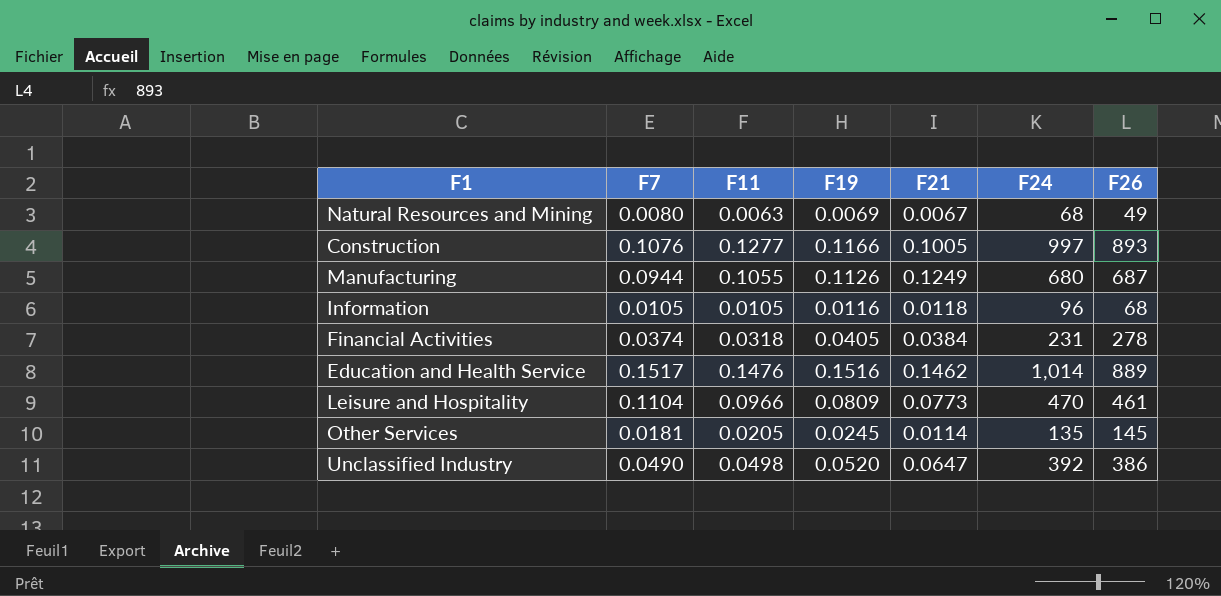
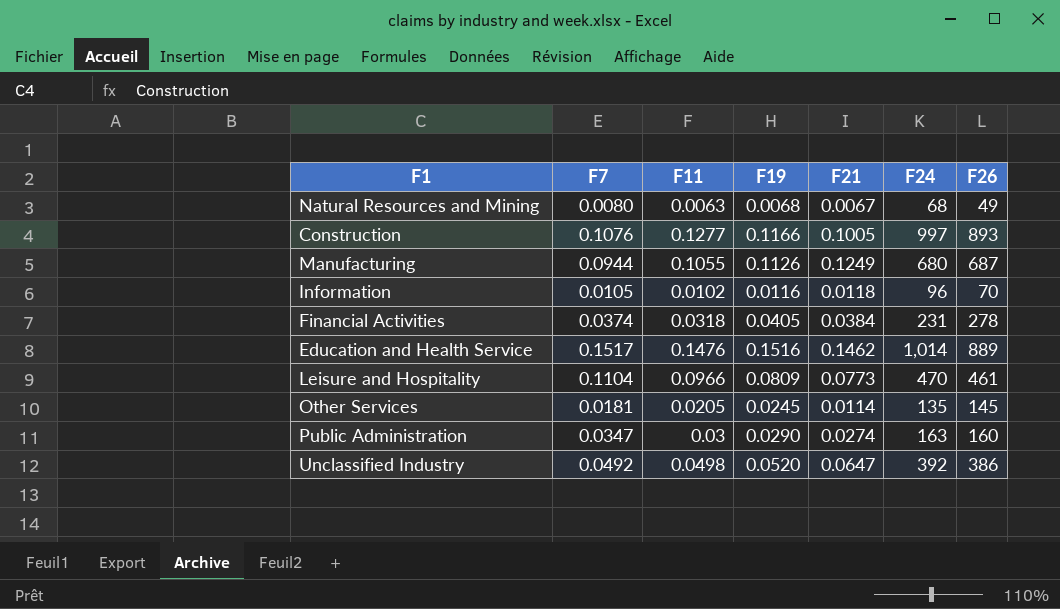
Natural Resources and Mining | F19: 0.0069 -> 0.0068
Information | F11: 0.0105 -> 0.0102
Information | F26: 68 -> 70
row Public Administration: none -> 0.0347 | 0.03 | 0.0290 | 0.0274 | 163 | 160
Unclassified Industry | F7: 0.0490 -> 0.0492

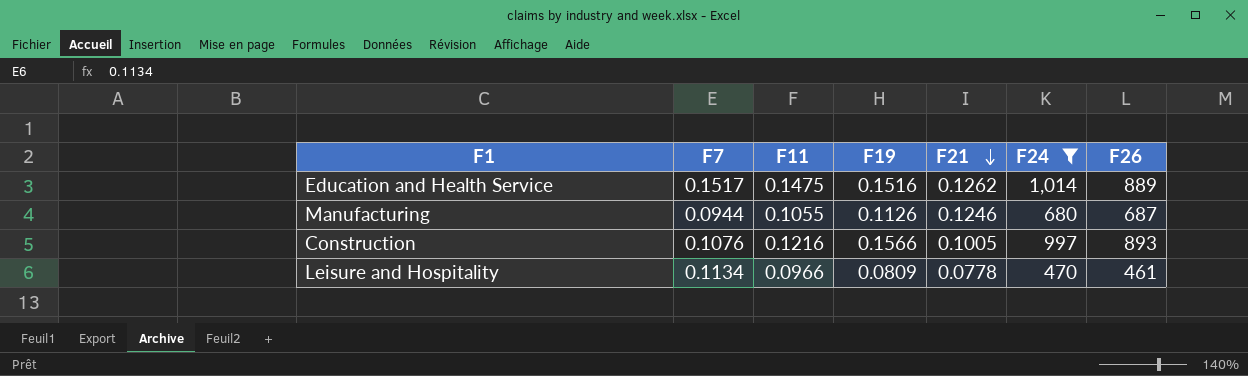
filter: none -> F24 >= 470
row order: none -> F21 descending
Education and Health Service | F11: 0.1476 -> 0.1475
Education and Health Service | F21: 0.1462 -> 0.1262
Manufacturing | F21: 0.1249 -> 0.1246
Construction | F11: 0.1277 -> 0.1216
Construction | F19: 0.1166 -> 0.1566
Leisure and Hospitality | F7: 0.1104 -> 0.1134
Leisure and Hospitality | F21: 0.0773 -> 0.0778

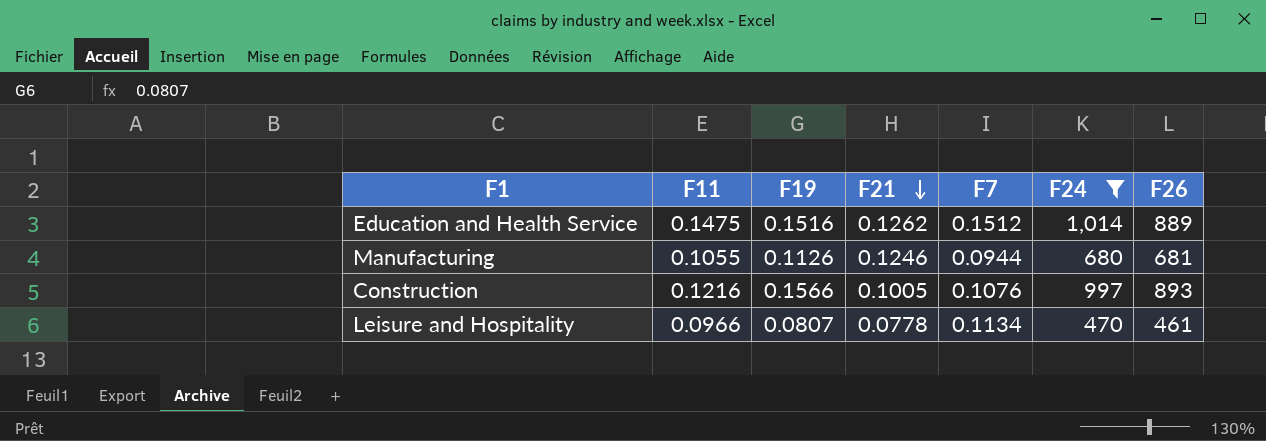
column F7 | position: 2 -> 5
Education and Health Service | F7: 0.1517 -> 0.1512
Manufacturing | F26: 687 -> 681
Leisure and Hospitality | F19: 0.0809 -> 0.0807

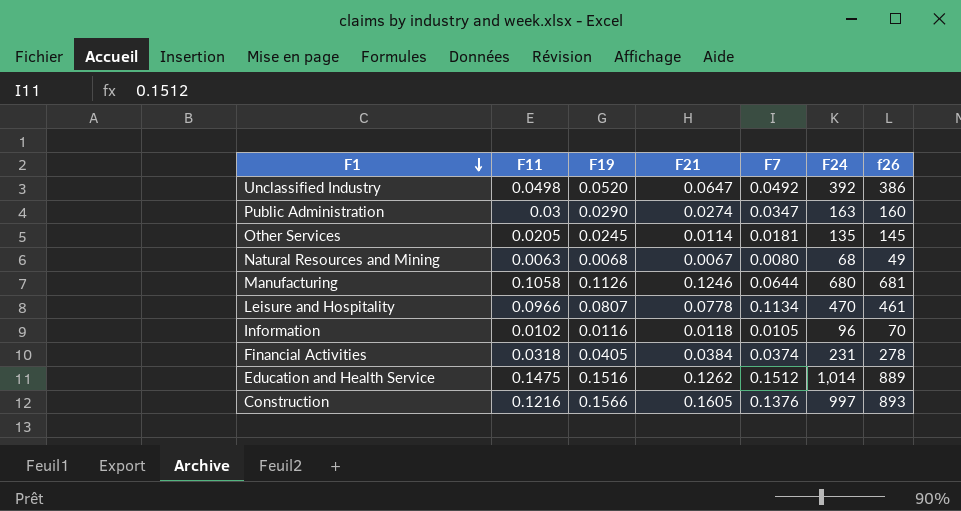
filter: F24 >= 470 -> none
row order: F21 descending -> F1 descending
column name: F26 -> f26
Manufacturing | F11: 0.1055 -> 0.1058
Manufacturing | F7: 0.0944 -> 0.0644
Construction | F21: 0.1005 -> 0.1605
Construction | F7: 0.1076 -> 0.1376

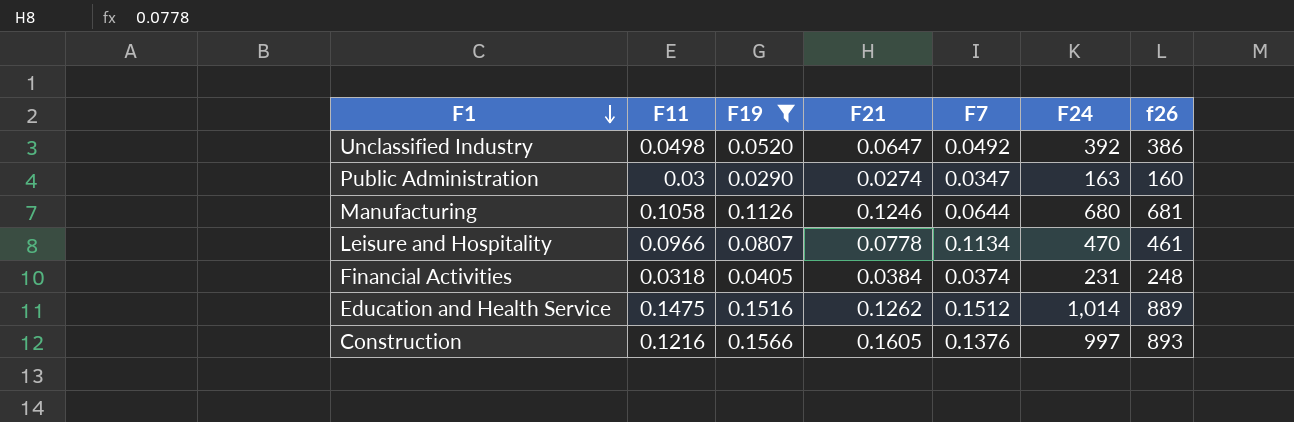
filter: none -> F19 >= 0.0290
Financial Activities | f26: 278 -> 248

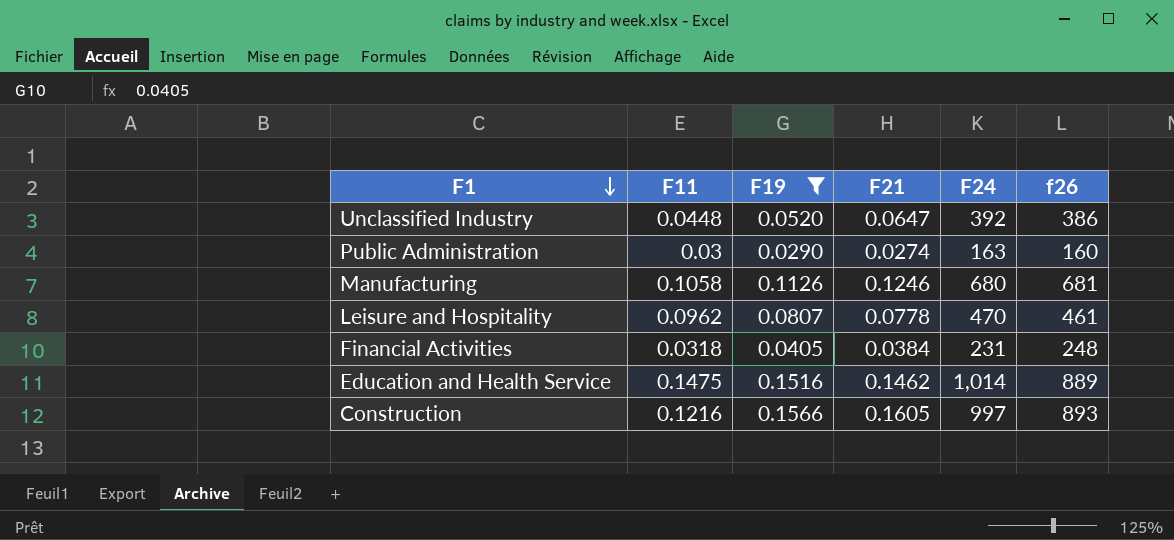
column F7 | position: 5 -> none
Unclassified Industry | F11: 0.0498 -> 0.0448
Leisure and Hospitality | F11: 0.0966 -> 0.0962
Education and Health Service | F21: 0.1262 -> 0.1462

